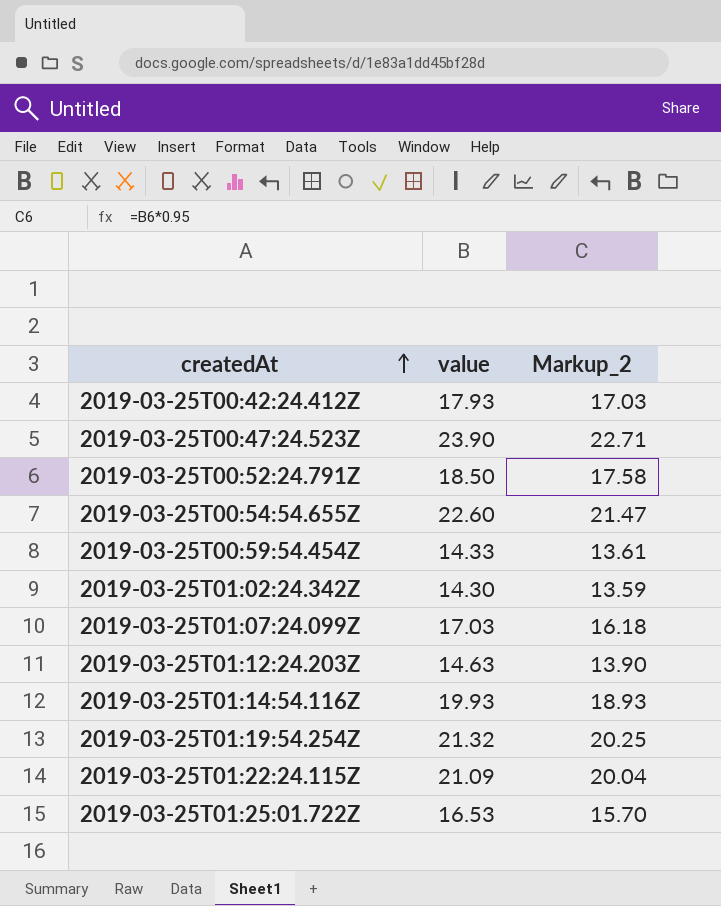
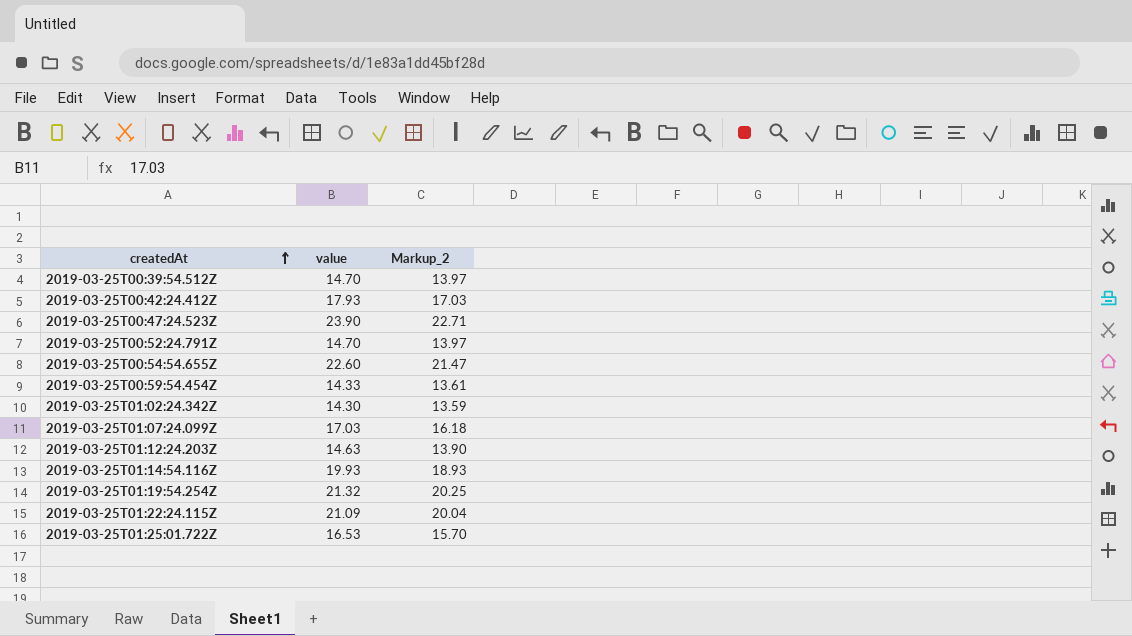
row 2019-03-25T00:39:54.512Z: none -> 14.70 | 13.97
2019-03-25T00:52:24.791Z | value: 18.50 -> 14.70
2019-03-25T00:52:24.791Z | Markup_2: 17.58 -> 13.97

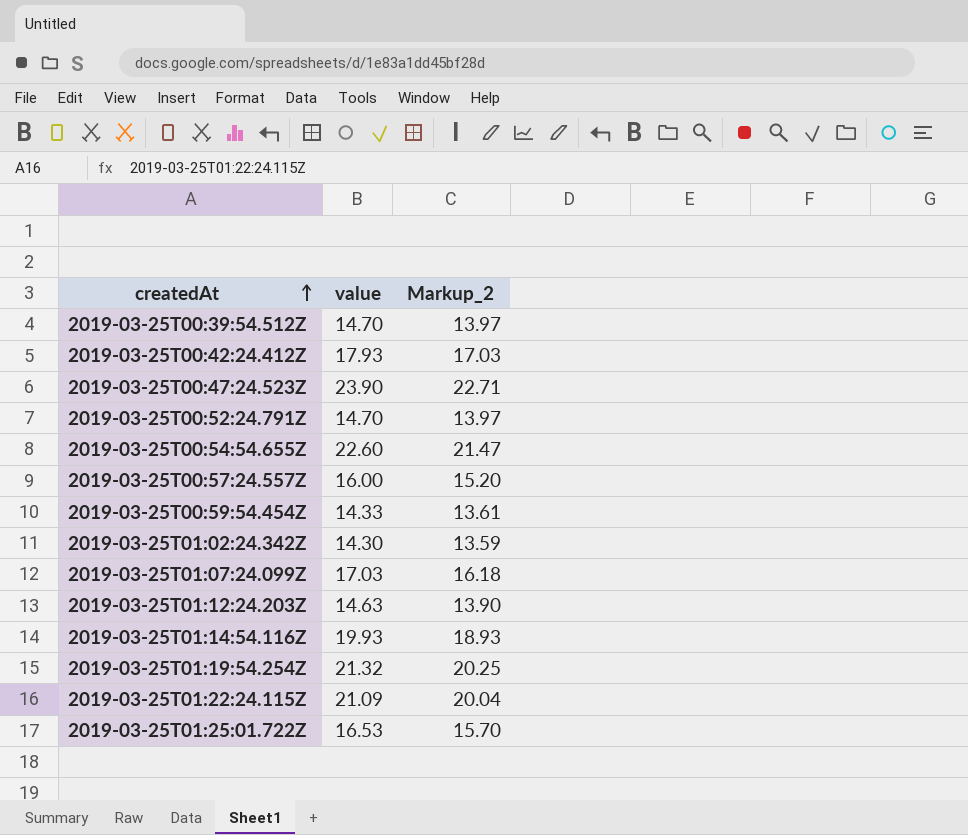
row 2019-03-25T00:57:24.557Z: none -> 16.00 | 15.20

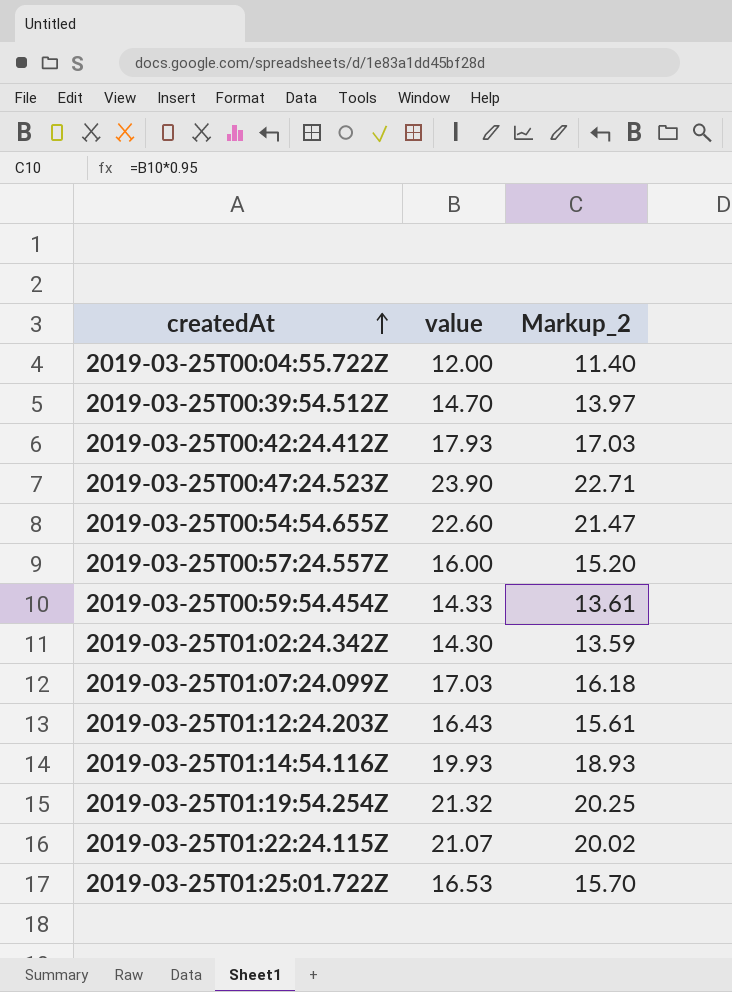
row 2019-03-25T00:52:24.791Z: 14.70 | 13.97 -> none
row 2019-03-25T00:04:55.722Z: none -> 12.00 | 11.40
2019-03-25T01:12:24.203Z | value: 14.63 -> 16.43
2019-03-25T01:12:24.203Z | Markup_2: 13.90 -> 15.61
2019-03-25T01:22:24.115Z | value: 21.09 -> 21.07
2019-03-25T01:22:24.115Z | Markup_2: 20.04 -> 20.02

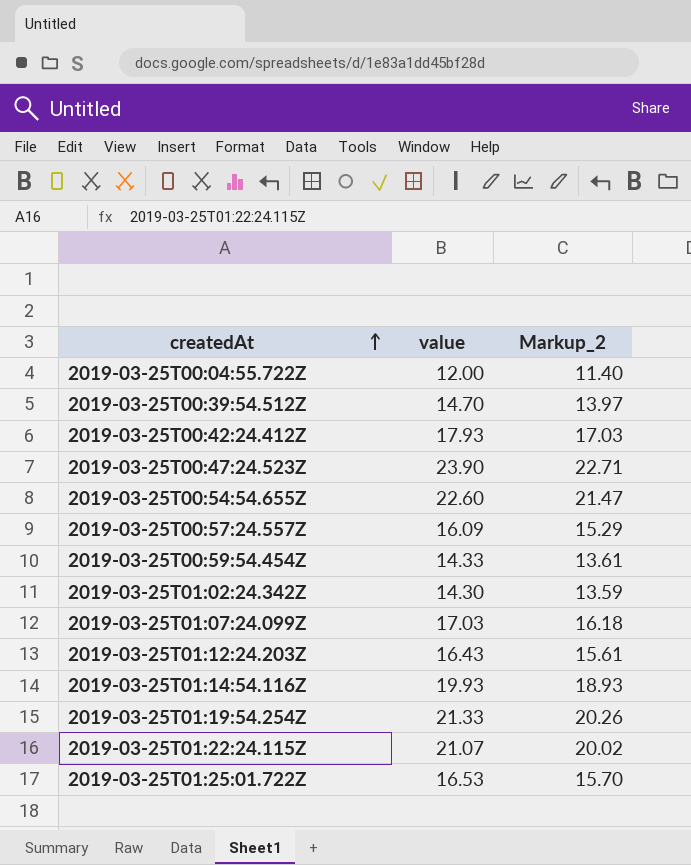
2019-03-25T00:57:24.557Z | value: 16.00 -> 16.09
2019-03-25T00:57:24.557Z | Markup_2: 15.20 -> 15.29
2019-03-25T01:19:54.254Z | value: 21.32 -> 21.33
2019-03-25T01:19:54.254Z | Markup_2: 20.25 -> 20.26

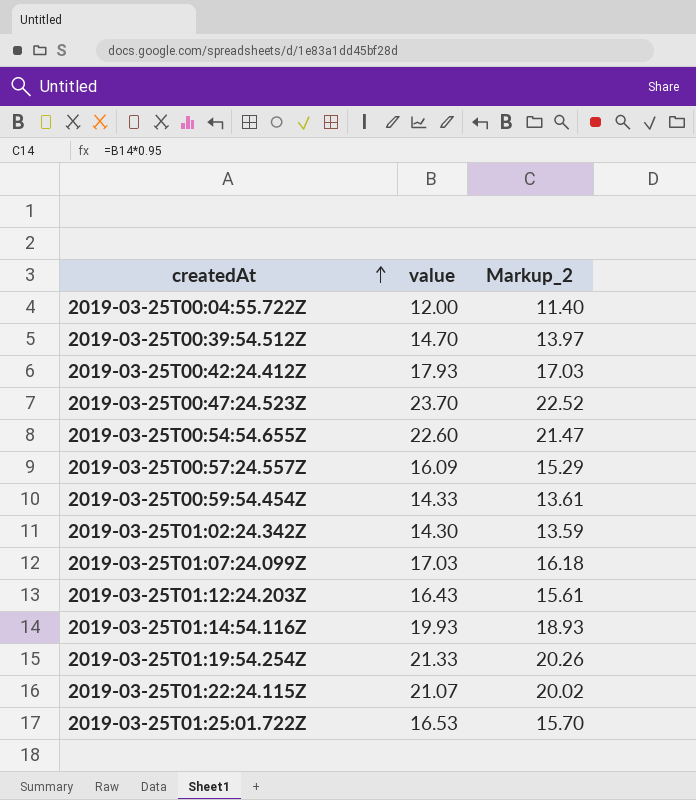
2019-03-25T00:47:24.523Z | value: 23.90 -> 23.70
2019-03-25T00:47:24.523Z | Markup_2: 22.71 -> 22.52

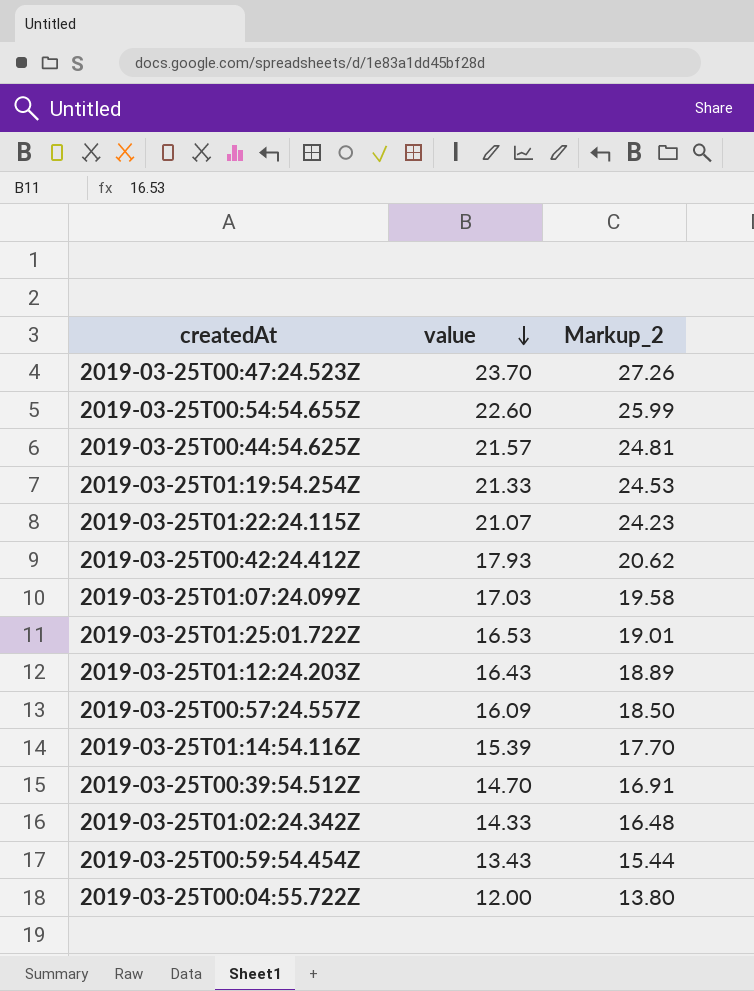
row order: createdAt ascending -> value descending
column Markup_2 | formula: [value] * 0.95 -> [value] * 1.15
row 2019-03-25T00:44:54.625Z: none -> 21.57 | 24.81
2019-03-25T01:14:54.116Z | value: 19.93 -> 15.39
2019-03-25T01:02:24.342Z | value: 14.30 -> 14.33
2019-03-25T00:59:54.454Z | value: 14.33 -> 13.43

